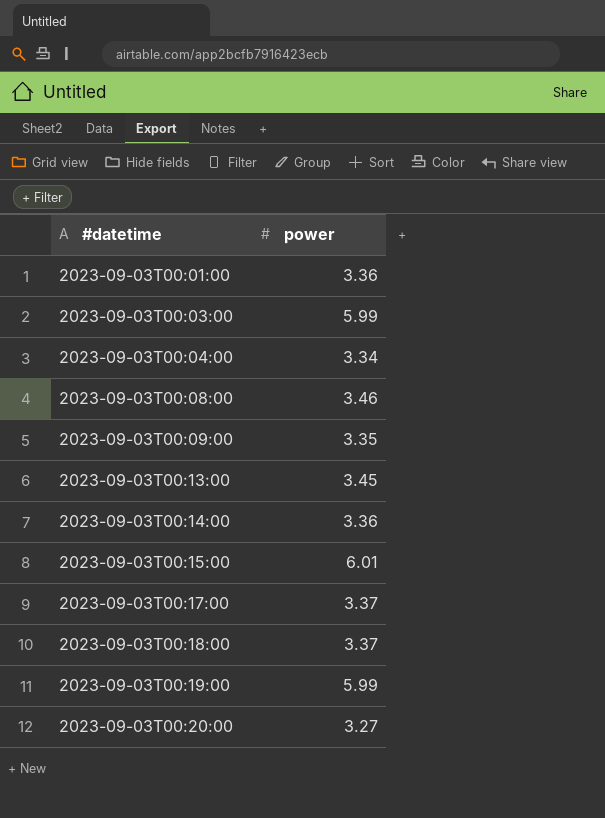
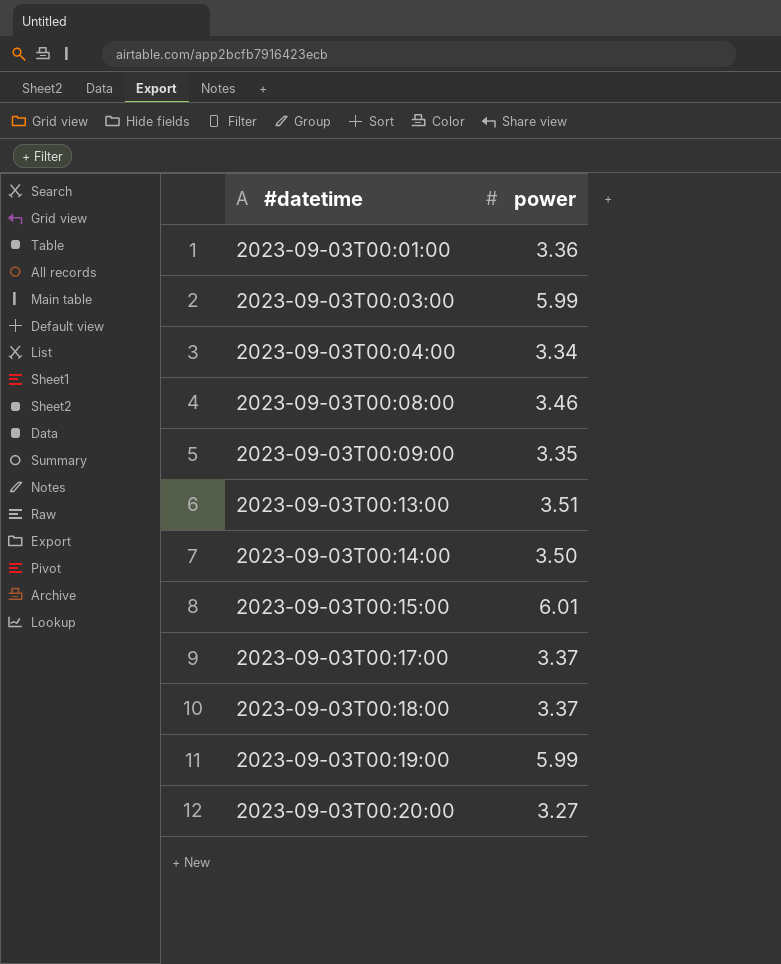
2023-09-03T00:13:00 | power: 3.45 -> 3.51
2023-09-03T00:14:00 | power: 3.36 -> 3.50

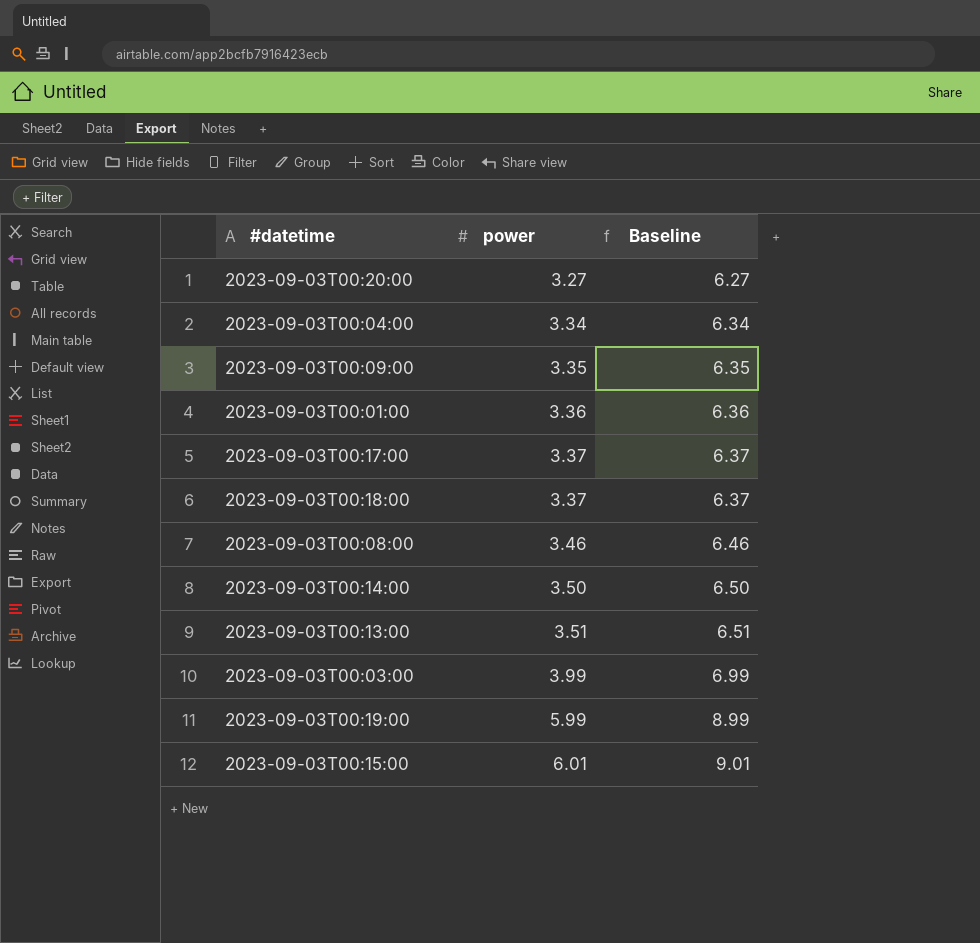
row order: #datetime ascending -> power ascending
column Baseline | formula: none -> [power] + 3
2023-09-03T00:03:00 | power: 5.99 -> 3.99

